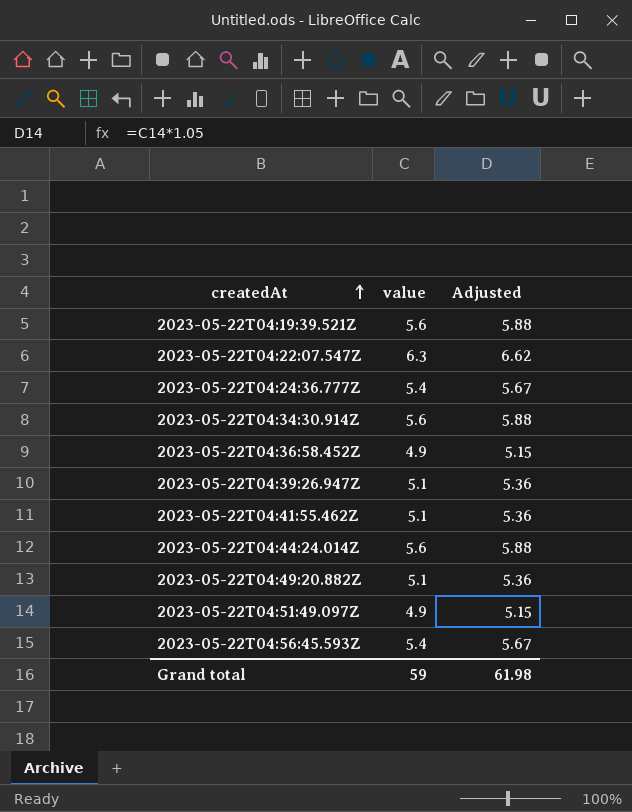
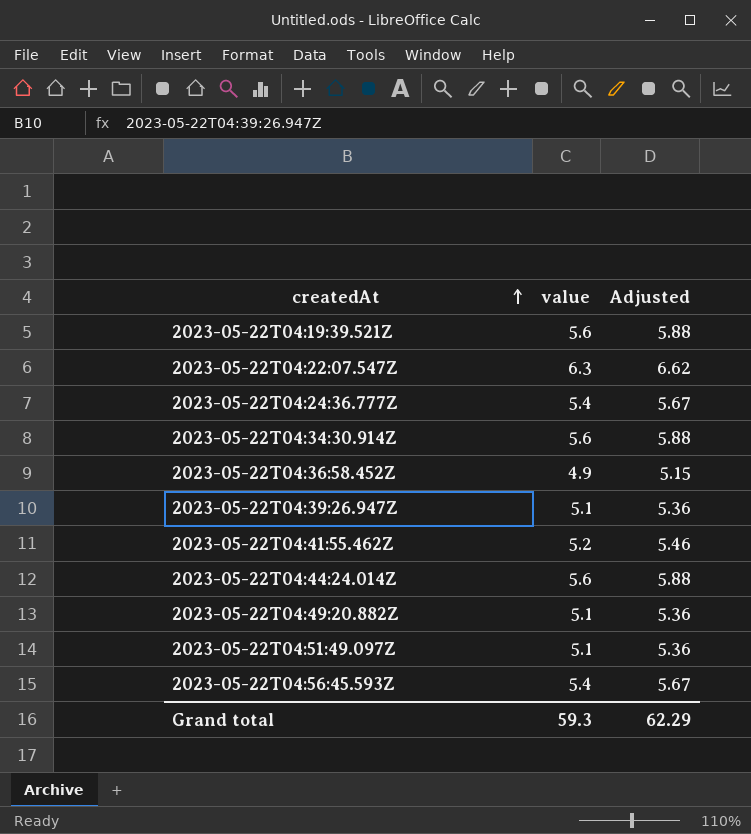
2023-05-22T04:41:55.462Z | value: 5.1 -> 5.2
2023-05-22T04:41:55.462Z | Adjusted: 5.36 -> 5.46
2023-05-22T04:51:49.097Z | value: 4.9 -> 5.1
2023-05-22T04:51:49.097Z | Adjusted: 5.15 -> 5.36
Grand total | value: 59 -> 59.3
Grand total | Adjusted: 61.98 -> 62.29

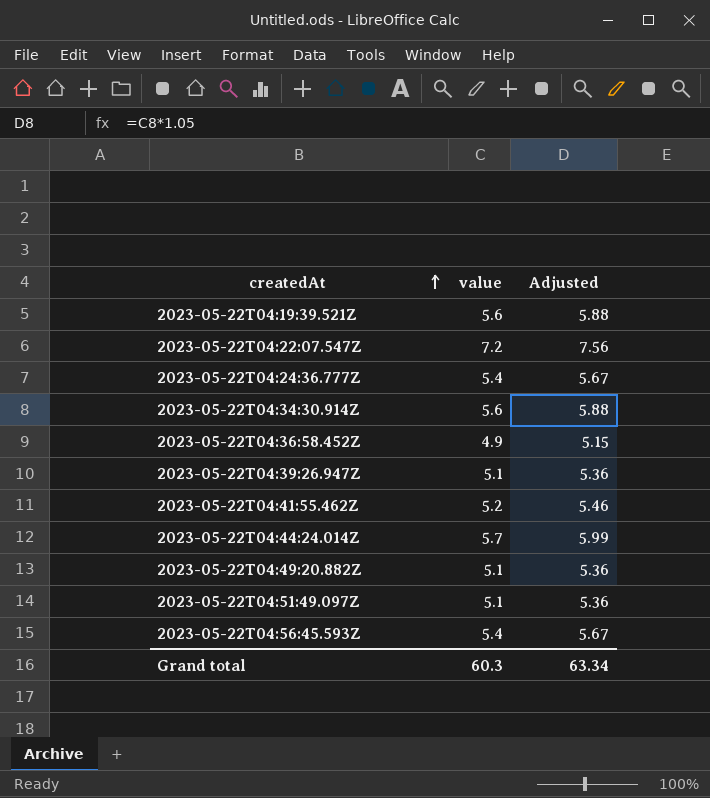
2023-05-22T04:22:07.547Z | value: 6.3 -> 7.2
2023-05-22T04:22:07.547Z | Adjusted: 6.62 -> 7.56
2023-05-22T04:44:24.014Z | value: 5.6 -> 5.7
2023-05-22T04:44:24.014Z | Adjusted: 5.88 -> 5.99
Grand total | value: 59.3 -> 60.3
Grand total | Adjusted: 62.29 -> 63.34

